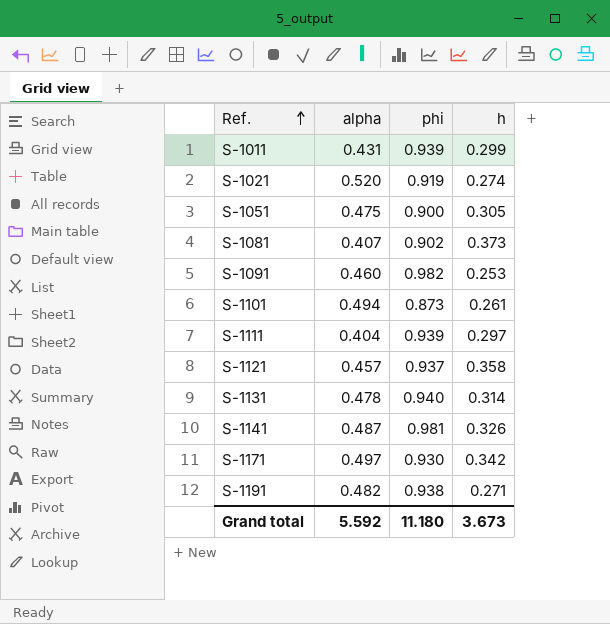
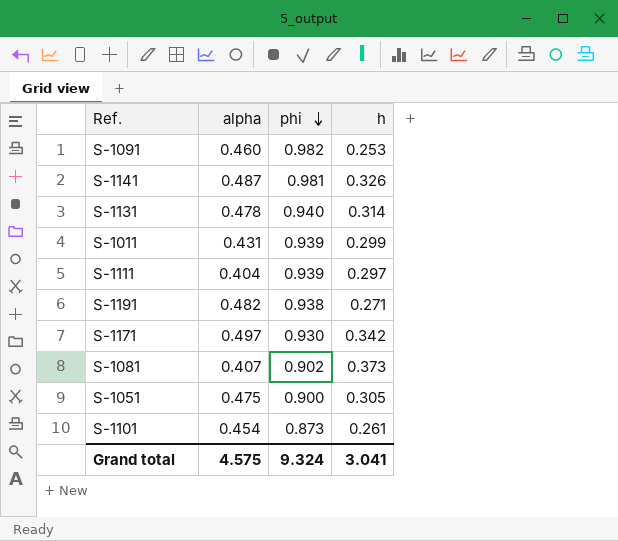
row order: Ref. ascending -> phi descending
row S-1021: 0.520 | 0.919 | 0.274 -> none
row S-1121: 0.457 | 0.937 | 0.358 -> none
S-1101 | alpha: 0.494 -> 0.454
Grand total | alpha: 5.592 -> 4.575
Grand total | phi: 11.180 -> 9.324
Grand total | h: 3.673 -> 3.041

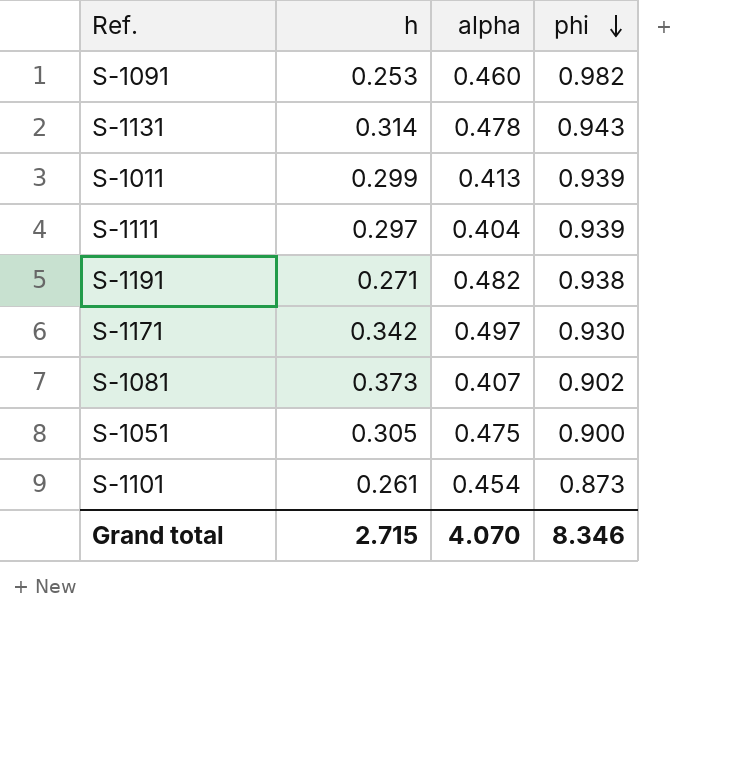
column h | position: 4 -> 2
row S-1141: 0.487 | 0.981 | 0.326 -> none
S-1131 | phi: 0.940 -> 0.943
S-1011 | alpha: 0.431 -> 0.413
Grand total | h: 3.041 -> 2.715
Grand total | alpha: 4.575 -> 4.070
Grand total | phi: 9.324 -> 8.346

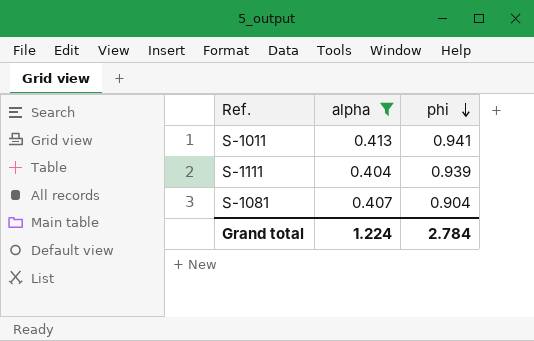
filter: none -> alpha <= 0.413
column h | position: 2 -> none
S-1011 | phi: 0.939 -> 0.941
S-1081 | phi: 0.902 -> 0.904
Grand total | alpha: 4.070 -> 1.224
Grand total | phi: 8.346 -> 2.784

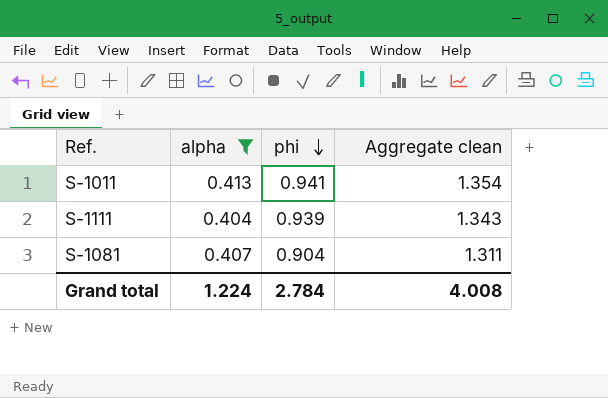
column Aggregate clean | formula: none -> [alpha] + [phi]

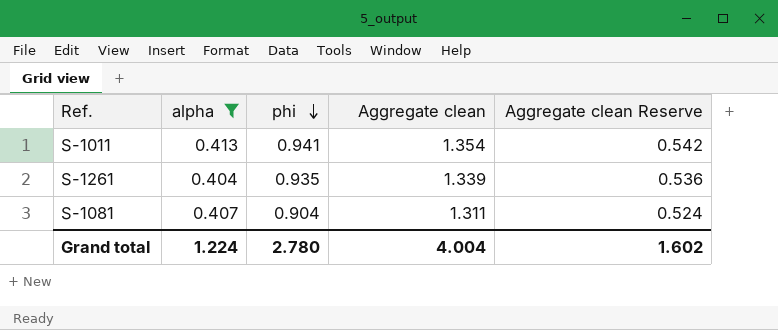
column Aggregate clean Reserve | formula: none -> [Aggregate clean] * 0.4
row S-1111: 0.404 | 0.939 | 1.343 -> none
row S-1261: none -> 0.404 | 0.935 | 1.339 | 0.536
Grand total | phi: 2.784 -> 2.780
Grand total | Aggregate clean: 4.008 -> 4.004

